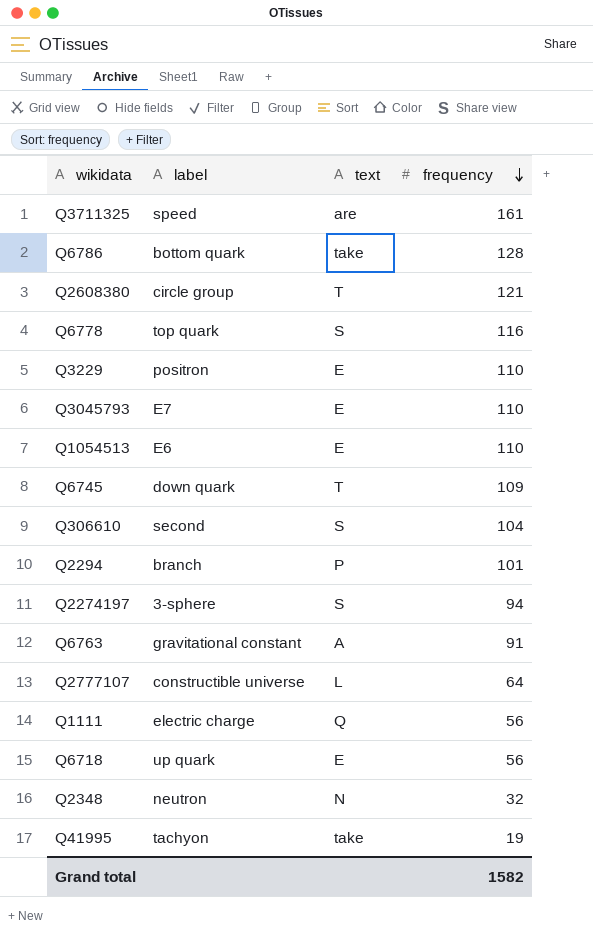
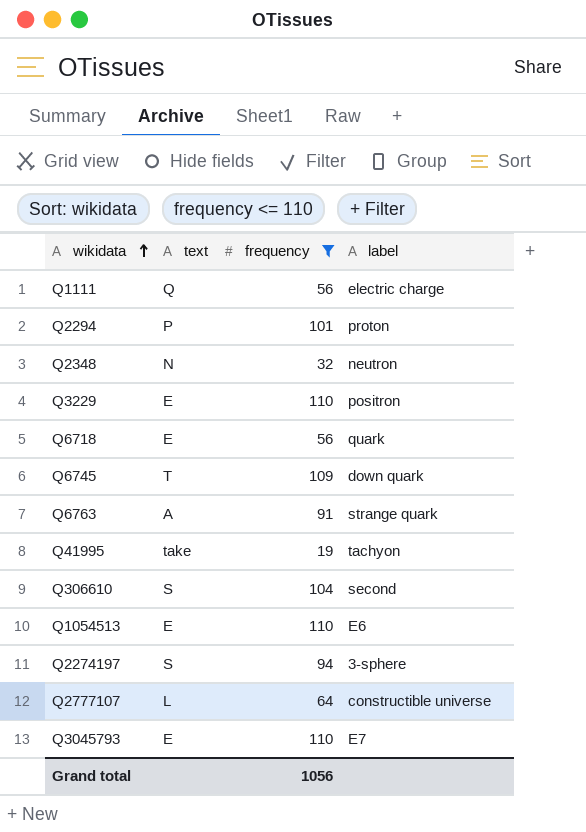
filter: none -> frequency <= 110
row order: frequency descending -> wikidata ascending
column label | position: 2 -> 4
Q2294 | label: branch -> proton
Q6718 | label: up quark -> quark
Q6763 | label: gravitational constant -> strange quark
Grand total | frequency: 1582 -> 1056

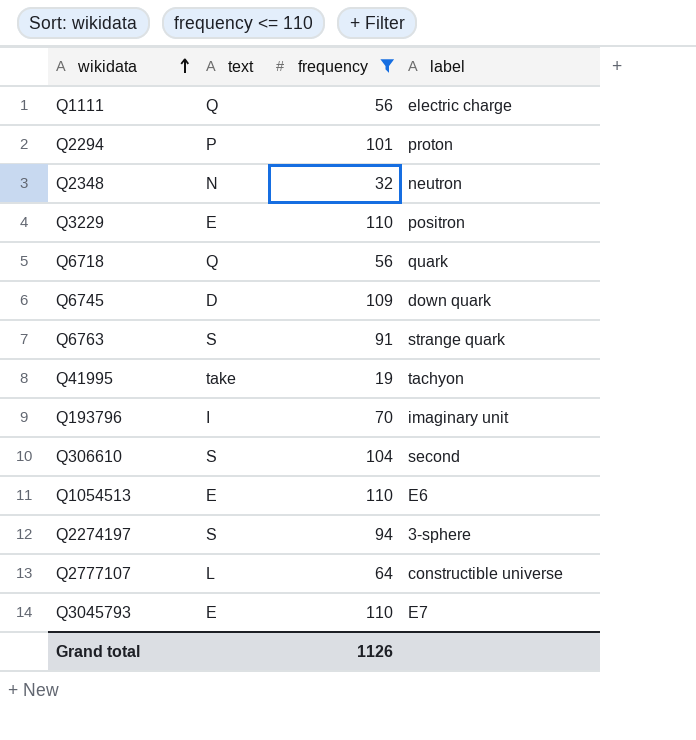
Q6718 | text: E -> Q
Q6745 | text: T -> D
Q6763 | text: A -> S
row Q193796: none -> I | 70 | imaginary unit
Grand total | frequency: 1056 -> 1126

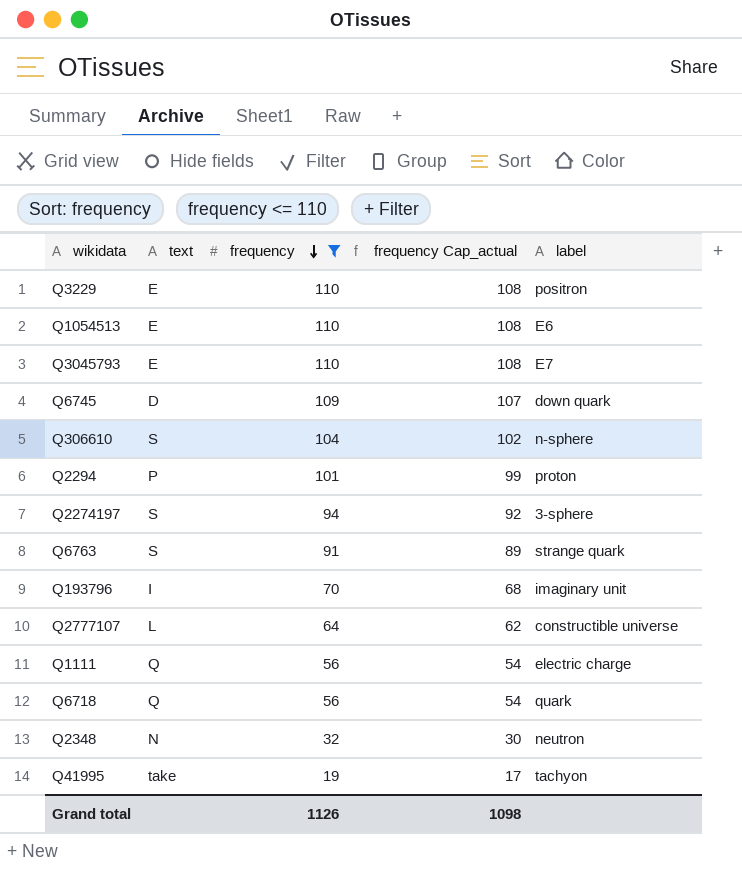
row order: wikidata ascending -> frequency descending
column frequency Cap_actual | formula: none -> [frequency] - 2
Q306610 | label: second -> n-sphere

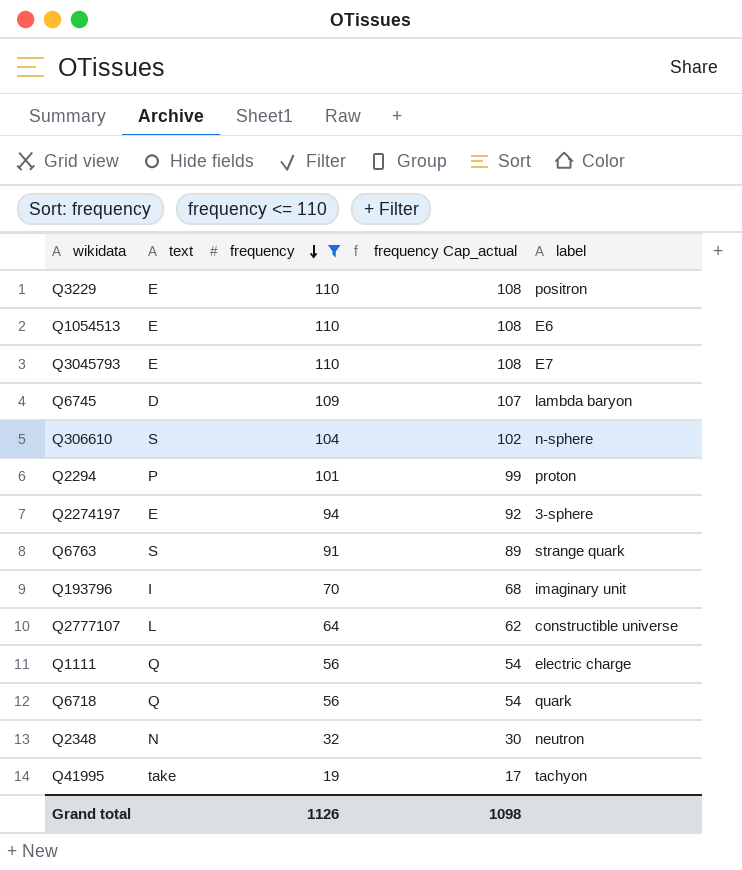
Q6745 | label: down quark -> lambda baryon
Q2274197 | text: S -> E

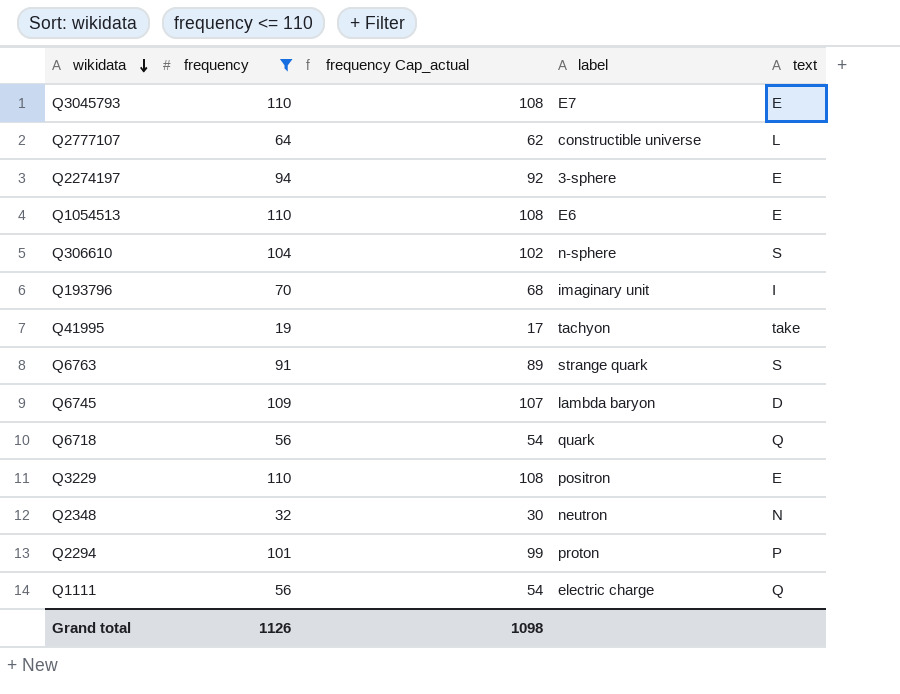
row order: frequency descending -> wikidata descending
column text | position: 2 -> 5

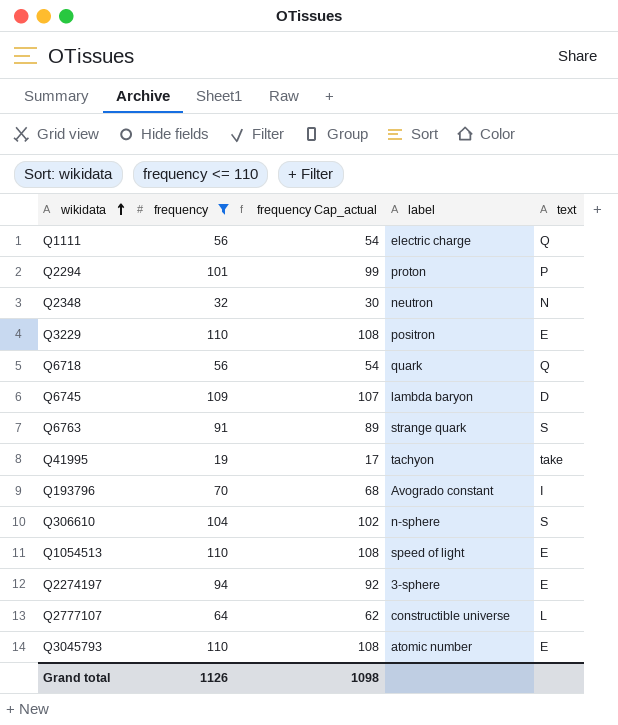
row order: wikidata descending -> wikidata ascending
Q193796 | label: imaginary unit -> Avogrado constant
Q1054513 | label: E6 -> speed of light
Q3045793 | label: E7 -> atomic number

